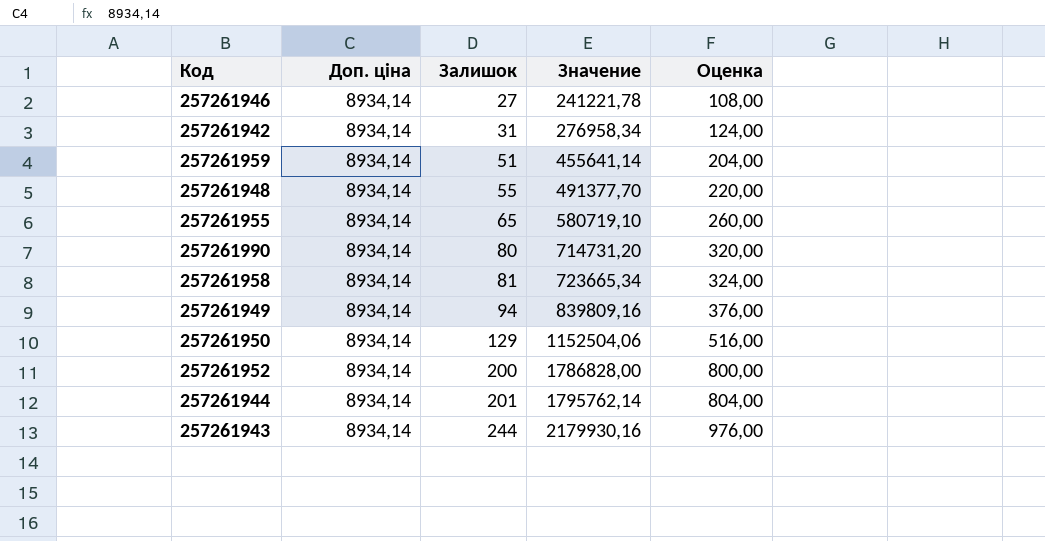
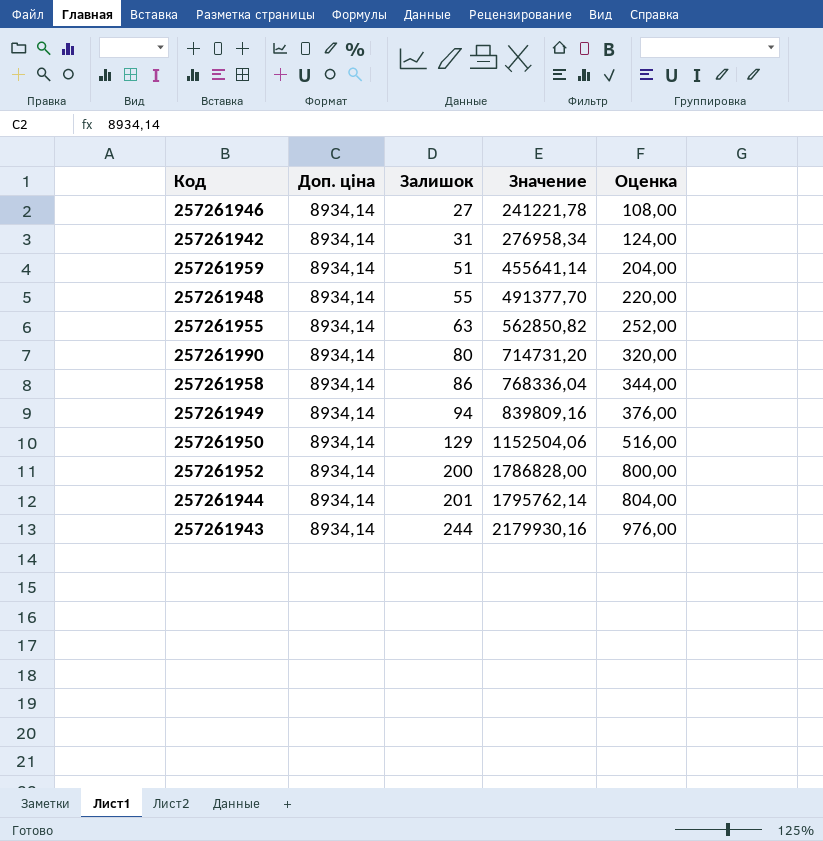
257261955 | Залишок: 65 -> 63
257261955 | Значение: 580719,10 -> 562850,82
257261955 | Оценка: 260,00 -> 252,00
257261958 | Залишок: 81 -> 86
257261958 | Значение: 723665,34 -> 768336,04
257261958 | Оценка: 324,00 -> 344,00

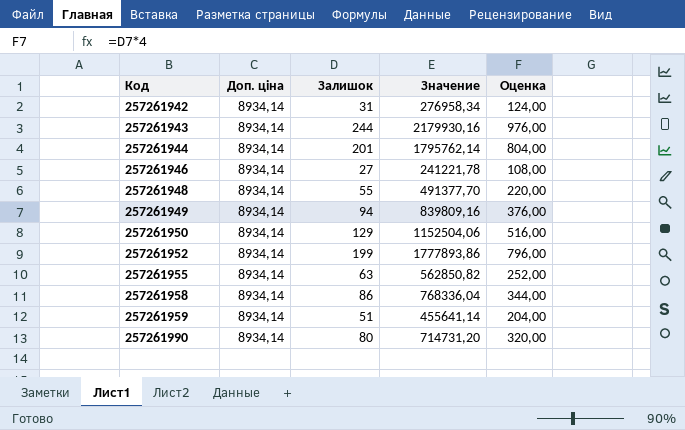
row order: Залишок ascending -> Код ascending
257261952 | Залишок: 200 -> 199
257261952 | Значение: 1786828,00 -> 1777893,86
257261952 | Оценка: 800,00 -> 796,00

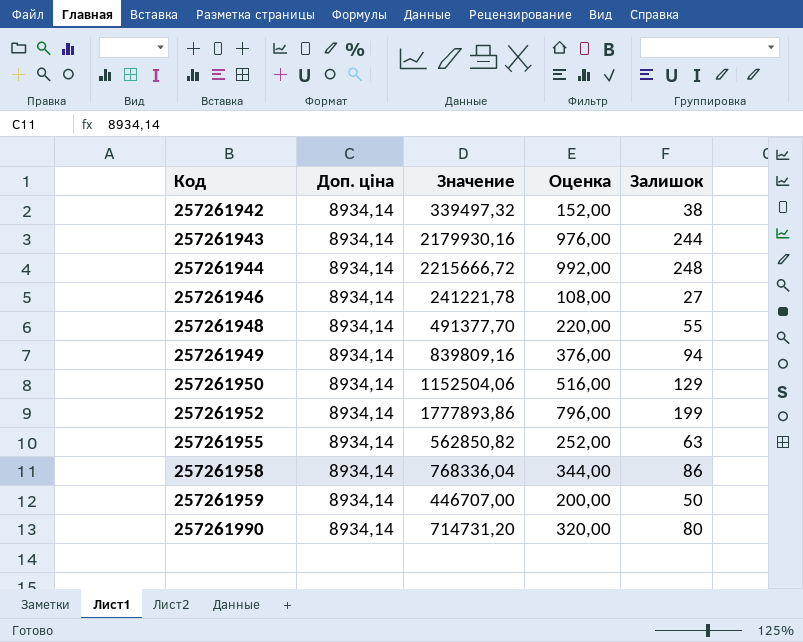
column Залишок | position: 3 -> 5
257261942 | Значение: 276958,34 -> 339497,32
257261942 | Оценка: 124,00 -> 152,00
257261942 | Залишок: 31 -> 38
257261944 | Значение: 1795762,14 -> 2215666,72
257261944 | Оценка: 804,00 -> 992,00
257261944 | Залишок: 201 -> 248
257261959 | Значение: 455641,14 -> 446707,00
257261959 | Оценка: 204,00 -> 200,00
257261959 | Залишок: 51 -> 50

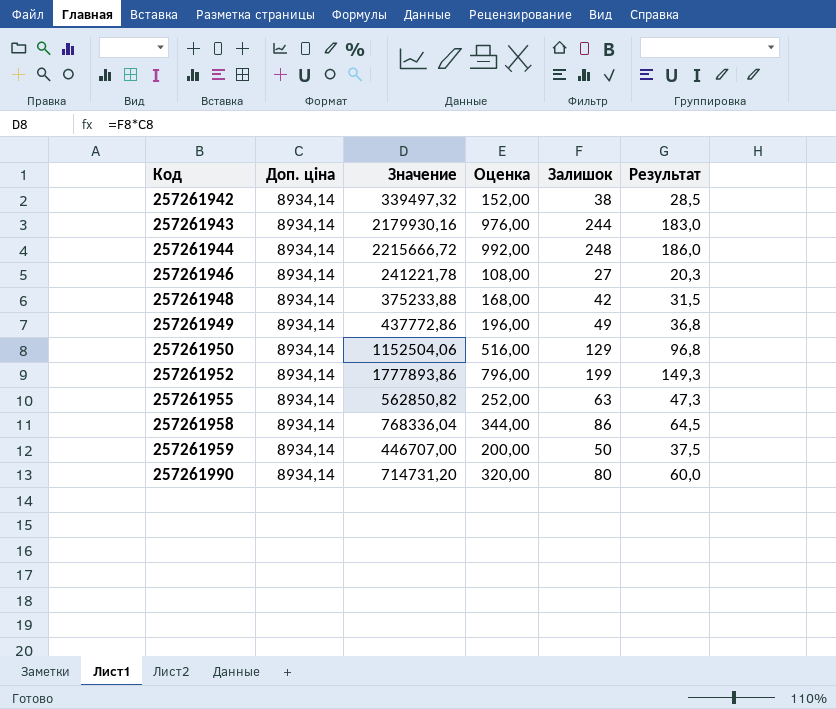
column Результат | formula: none -> [Залишок] * 0,75
257261948 | Значение: 491377,70 -> 375233,88
257261948 | Оценка: 220,00 -> 168,00
257261948 | Залишок: 55 -> 42
257261949 | Значение: 839809,16 -> 437772,86
257261949 | Оценка: 376,00 -> 196,00
257261949 | Залишок: 94 -> 49

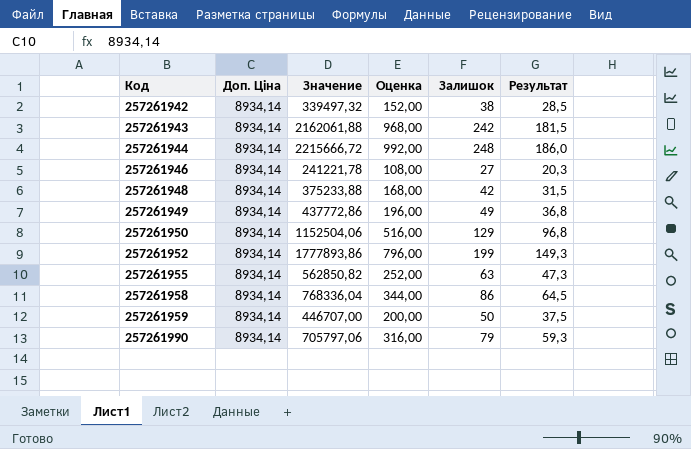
column name: Доп. ціна -> Доп. Ціна
257261943 | Значение: 2179930,16 -> 2162061,88
257261943 | Оценка: 976,00 -> 968,00
257261943 | Залишок: 244 -> 242
257261943 | Результат: 183,0 -> 181,5
257261990 | Значение: 714731,20 -> 705797,06
257261990 | Оценка: 320,00 -> 316,00
257261990 | Залишок: 80 -> 79
257261990 | Результат: 60,0 -> 59,3

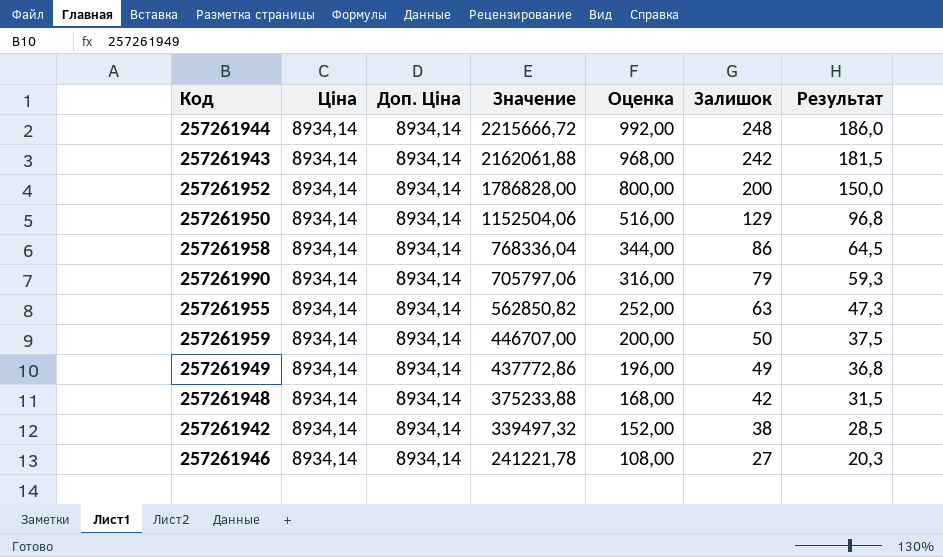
row order: Код ascending -> Значение descending
column Ціна | position: none -> 2
257261952 | Значение: 1777893,86 -> 1786828,00
257261952 | Оценка: 796,00 -> 800,00
257261952 | Залишок: 199 -> 200
257261952 | Результат: 149,3 -> 150,0

